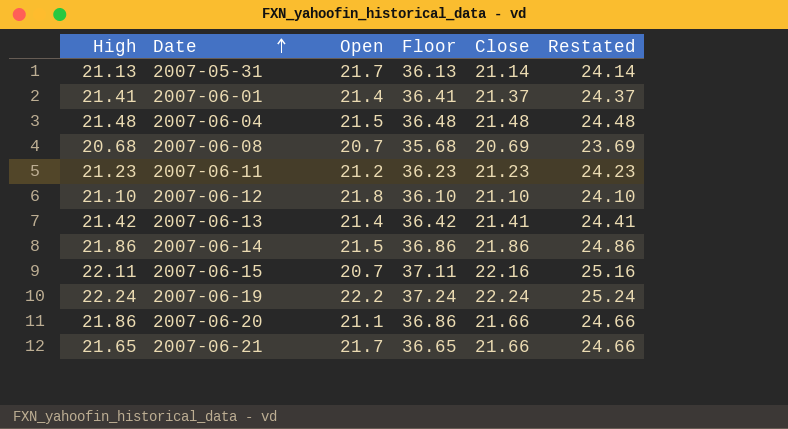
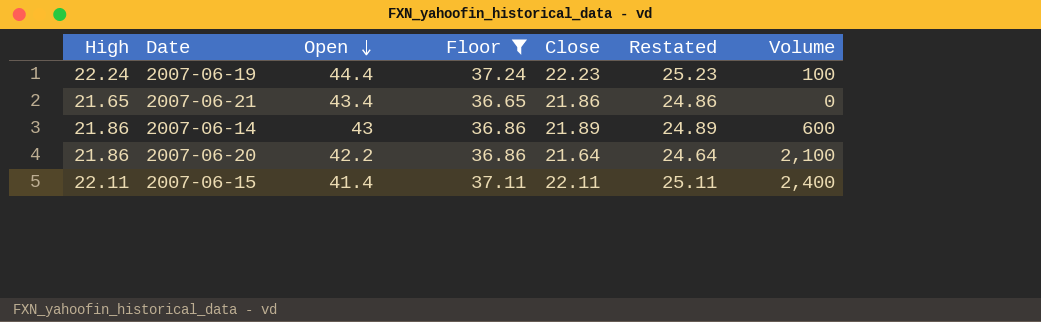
filter: none -> Floor >= 36.65
row order: Date ascending -> Open descending
column Volume | position: none -> 7
2007-06-19 | Open: 22.2 -> 44.4
2007-06-19 | Close: 22.24 -> 22.23
2007-06-19 | Restated: 25.24 -> 25.23
2007-06-21 | Open: 21.7 -> 43.4
2007-06-21 | Close: 21.66 -> 21.86
2007-06-21 | Restated: 24.66 -> 24.86
2007-06-14 | Open: 21.5 -> 43
2007-06-14 | Close: 21.86 -> 21.89
2007-06-14 | Restated: 24.86 -> 24.89
2007-06-20 | Open: 21.1 -> 42.2
2007-06-20 | Close: 21.66 -> 21.64
2007-06-20 | Restated: 24.66 -> 24.64
2007-06-15 | Open: 20.7 -> 41.4
2007-06-15 | Close: 22.16 -> 22.11
2007-06-15 | Restated: 25.16 -> 25.11

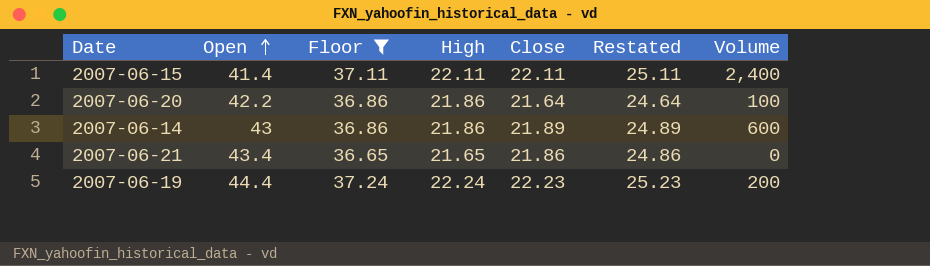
row order: Open descending -> Open ascending
column High | position: 1 -> 4
2007-06-20 | Volume: 2,100 -> 100
2007-06-19 | Volume: 100 -> 200

